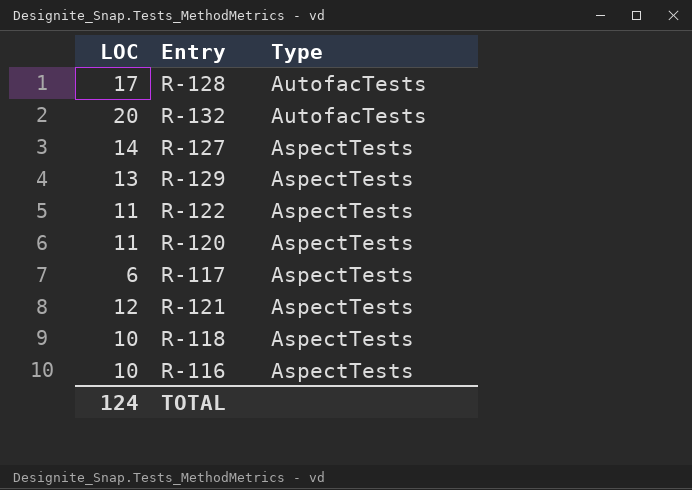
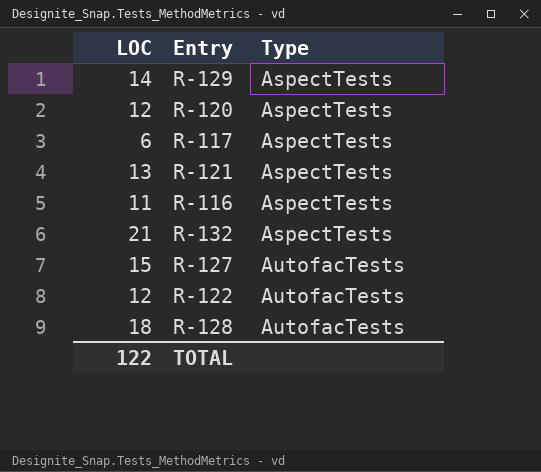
row order: Type descending -> Type ascending
row R-118: 10 | AspectTests -> none
R-129 | LOC: 13 -> 14
R-120 | LOC: 11 -> 12
R-121 | LOC: 12 -> 13
R-116 | LOC: 10 -> 11
R-132 | LOC: 20 -> 21
R-132 | Type: AutofacTests -> AspectTests
R-127 | LOC: 14 -> 15
R-127 | Type: AspectTests -> AutofacTests
R-122 | LOC: 11 -> 12
R-122 | Type: AspectTests -> AutofacTests
R-128 | LOC: 17 -> 18
TOTAL | LOC: 124 -> 122

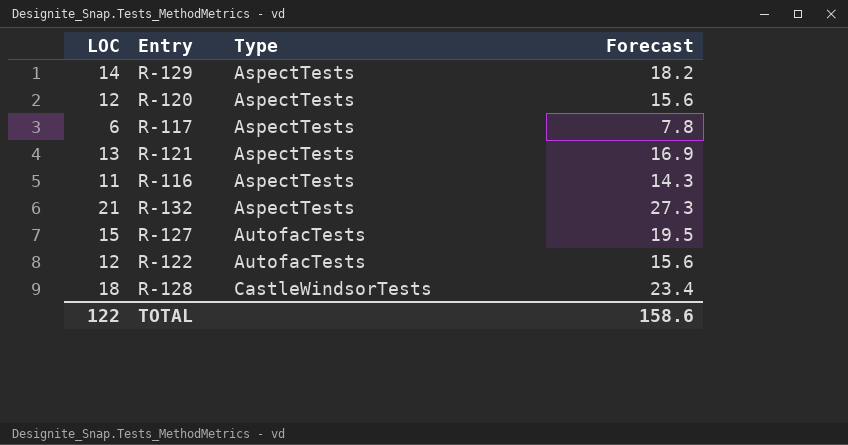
column Forecast | formula: none -> [LOC] * 1.3
R-128 | Type: AutofacTests -> CastleWindsorTests

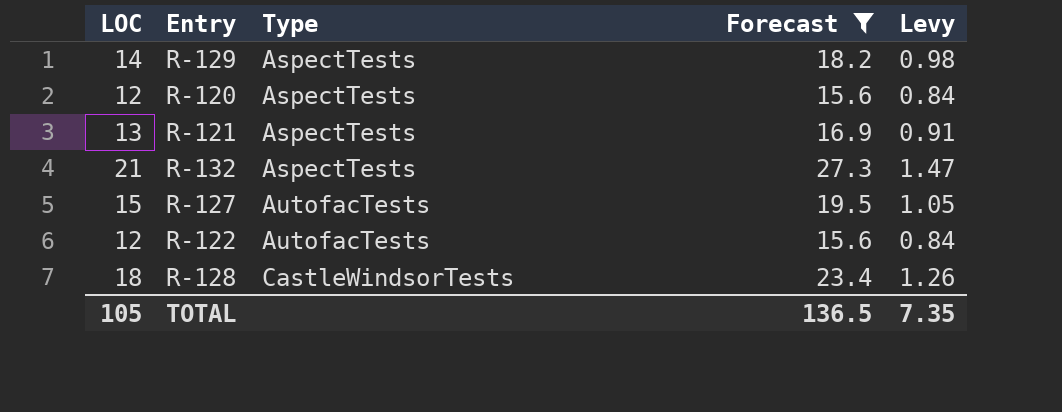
filter: none -> Forecast >= 15.6
column Levy | formula: none -> [LOC] * 0.07
TOTAL | LOC: 122 -> 105
TOTAL | Forecast: 158.6 -> 136.5

